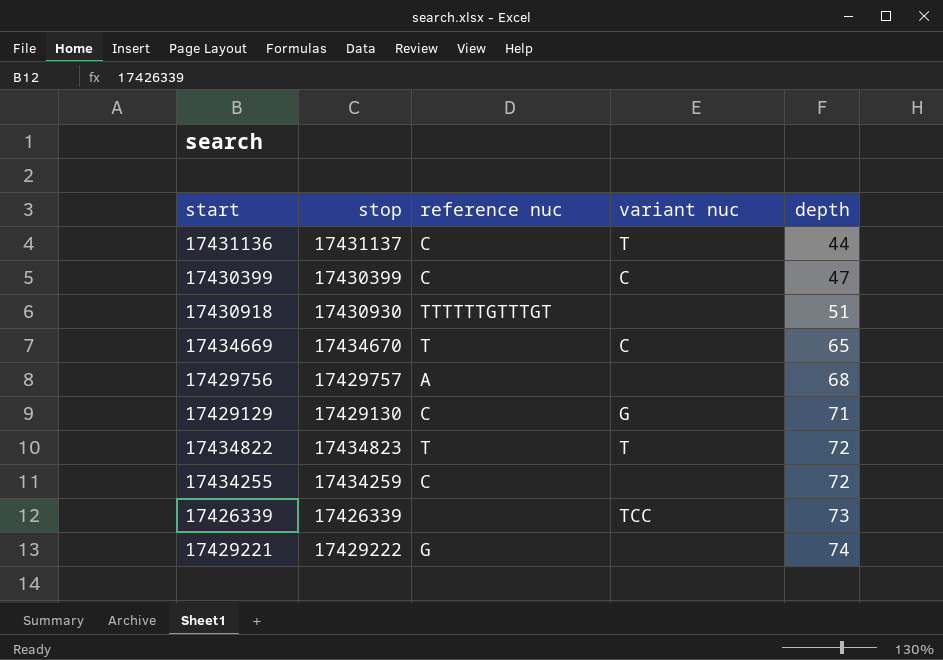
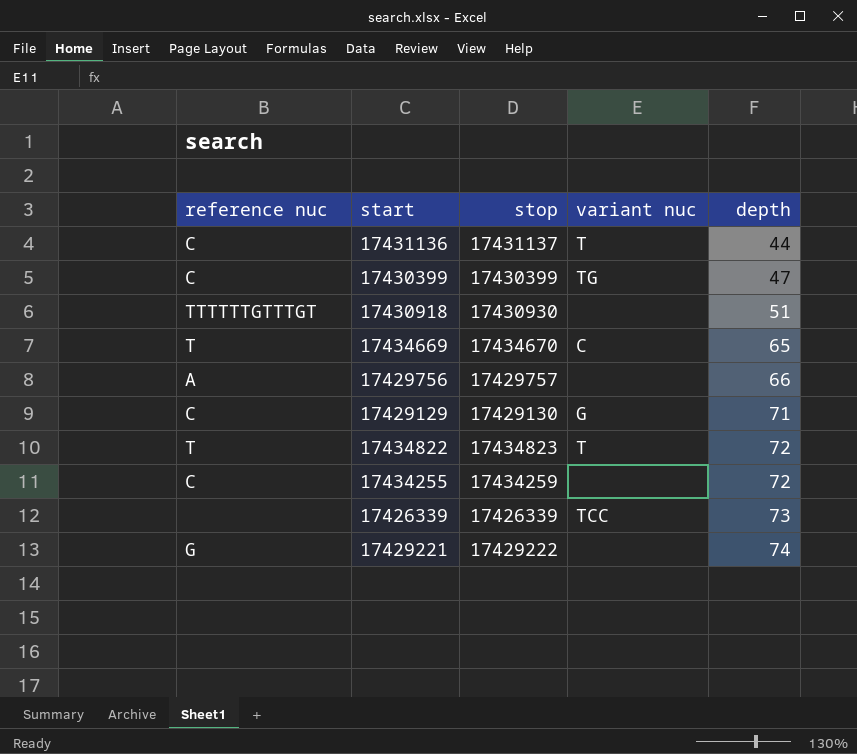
column reference nuc | position: 3 -> 1
17430399 | variant nuc: C -> TG
17429756 | depth: 68 -> 66

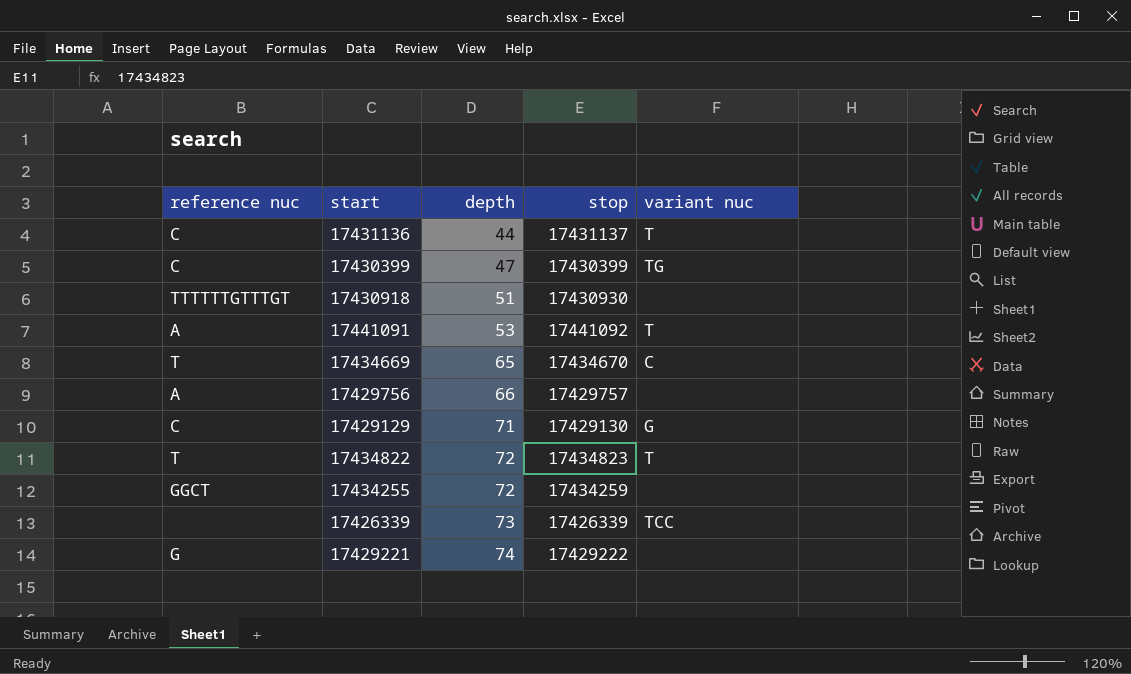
column depth | position: 5 -> 3
row 17441091: none -> A | 53 | 17441092 | T
17434255 | reference nuc: C -> GGCT

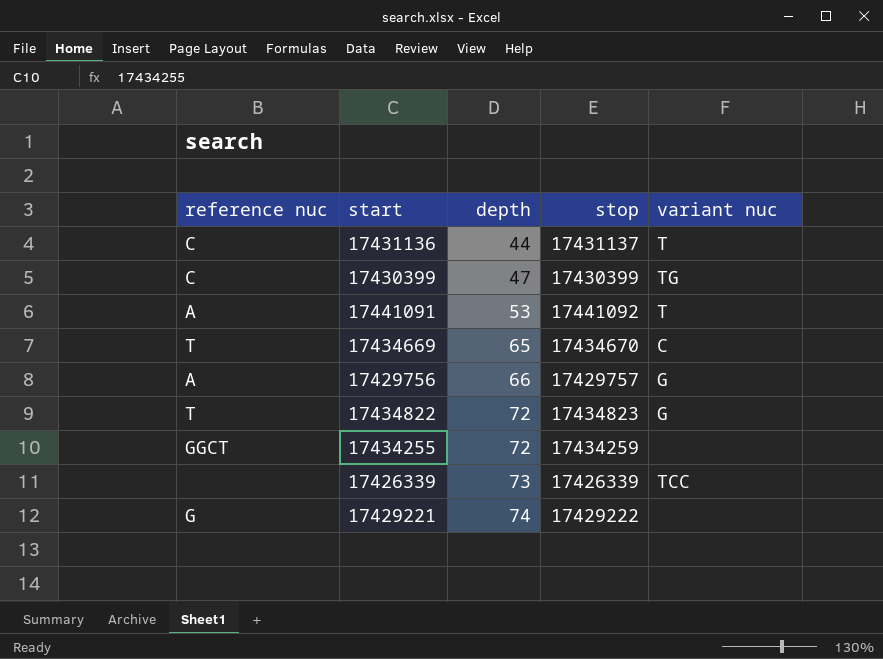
row 17430918: TTTTTTGTTTGT | 51 | 17430930 | none -> none
row 17429129: C | 71 | 17429130 | G -> none
17429756 | variant nuc: none -> G
17434822 | variant nuc: T -> G

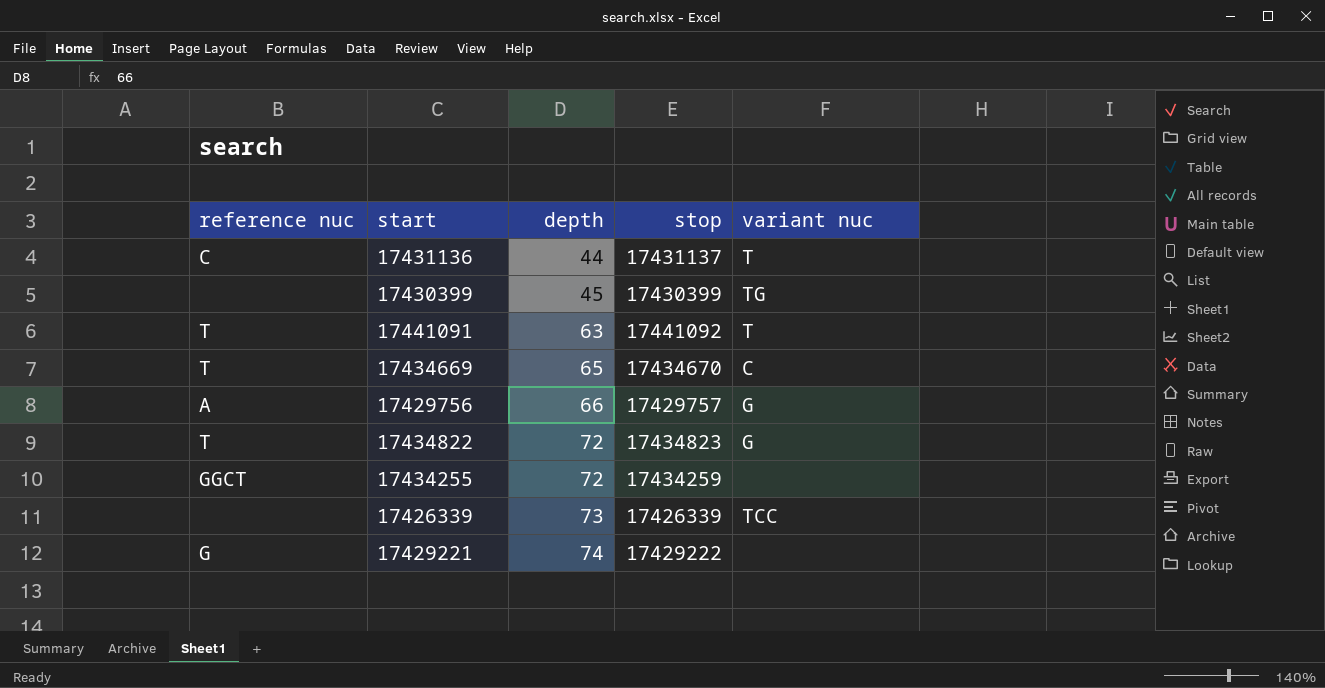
17430399 | reference nuc: C -> none
17430399 | depth: 47 -> 45
17441091 | reference nuc: A -> T
17441091 | depth: 53 -> 63

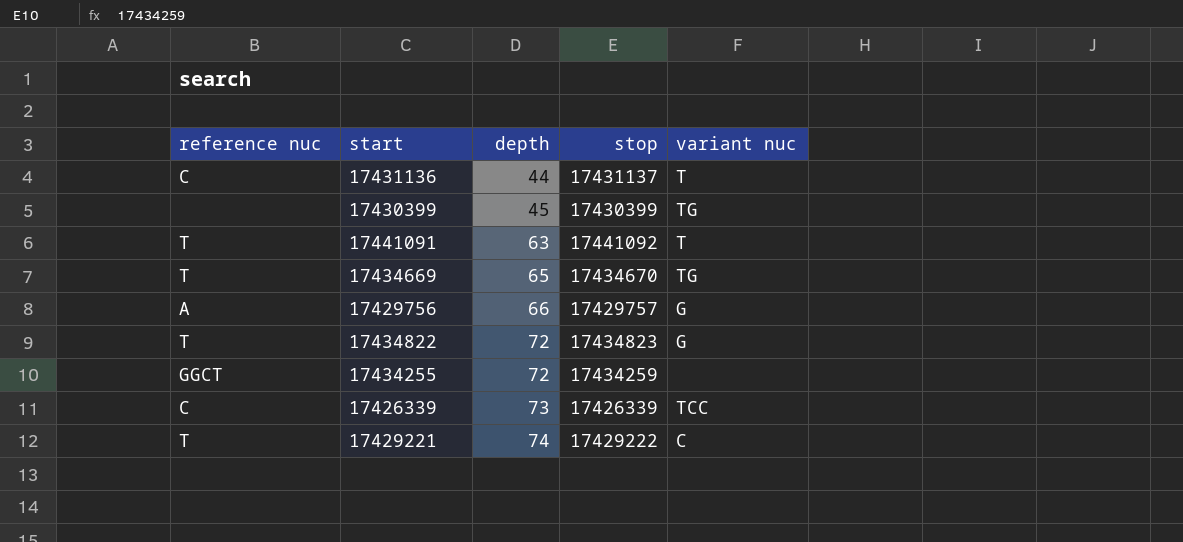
17434669 | variant nuc: C -> TG
17426339 | reference nuc: none -> C
17429221 | reference nuc: G -> T
17429221 | variant nuc: none -> C

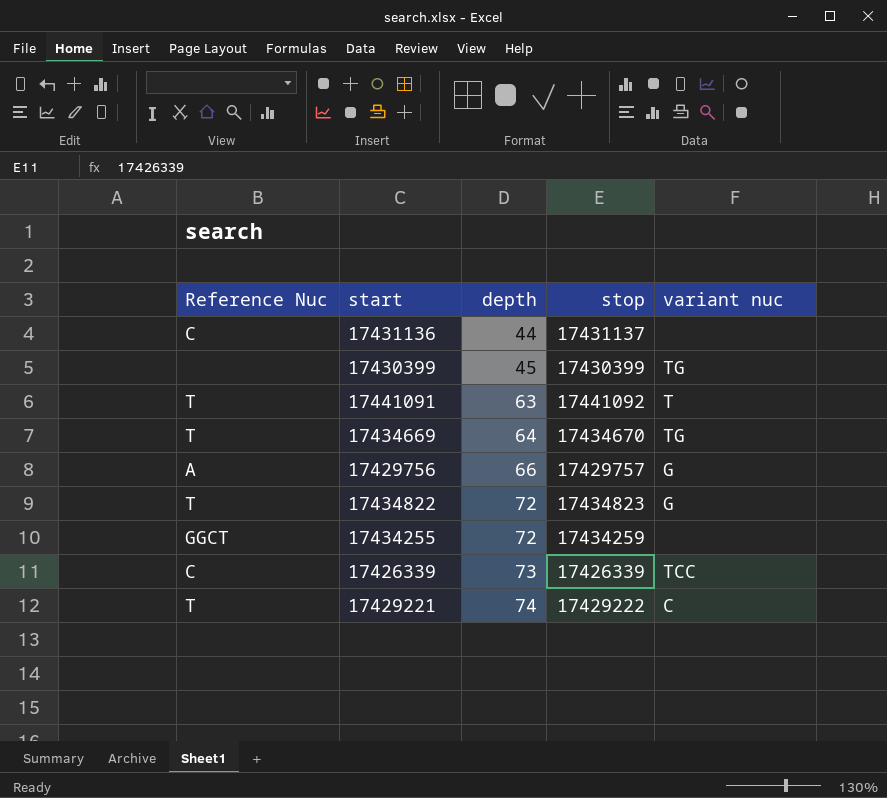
column name: reference nuc -> Reference Nuc
17431136 | variant nuc: T -> none
17434669 | depth: 65 -> 64

